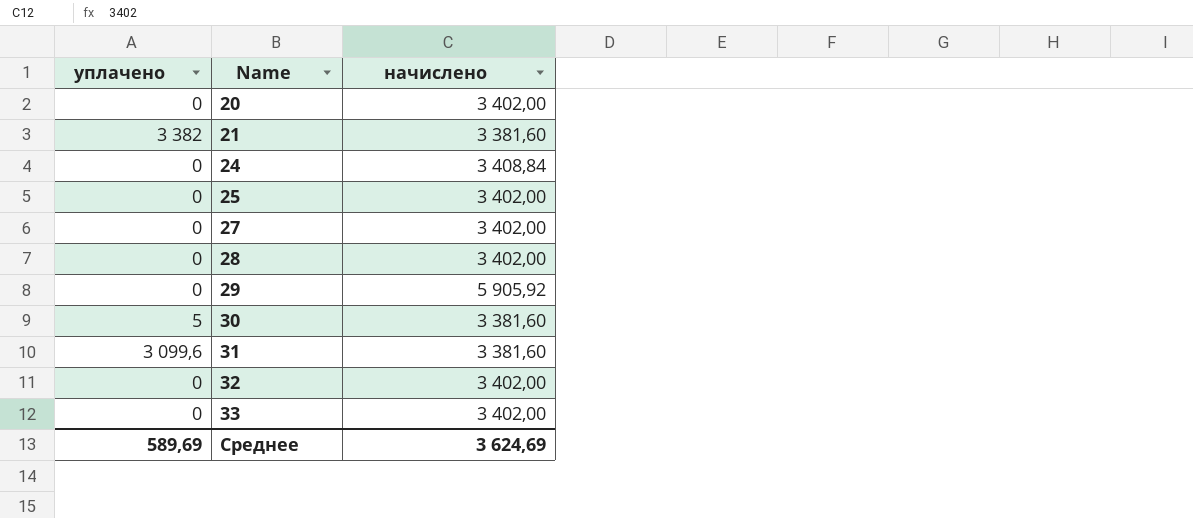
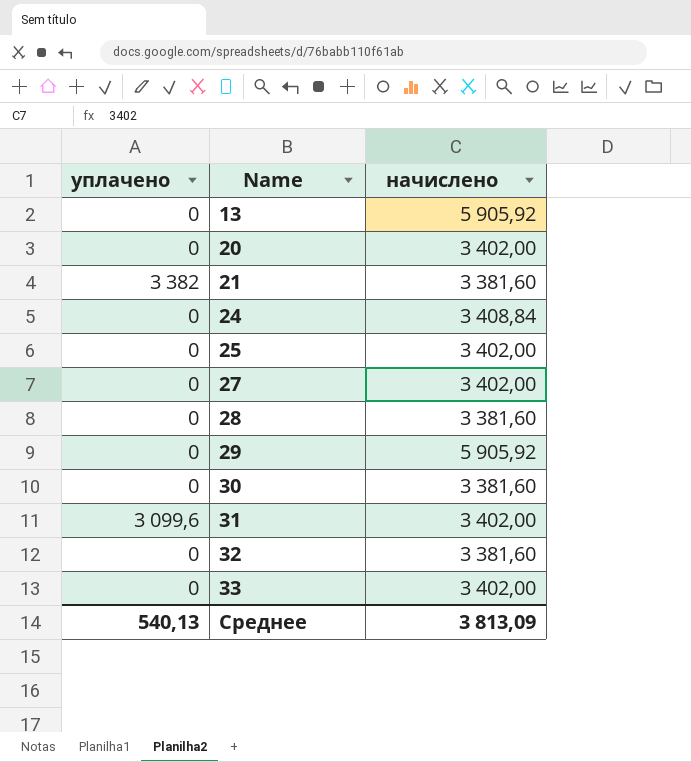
row 13: none -> 0 | 5 905,92
28 | начислено: 3 402,00 -> 3 381,60
30 | уплачено: 5 -> 0
31 | начислено: 3 381,60 -> 3 402,00
32 | начислено: 3 402,00 -> 3 381,60
Среднее | уплачено: 589,69 -> 540,13
Среднее | начислено: 3 624,69 -> 3 813,09

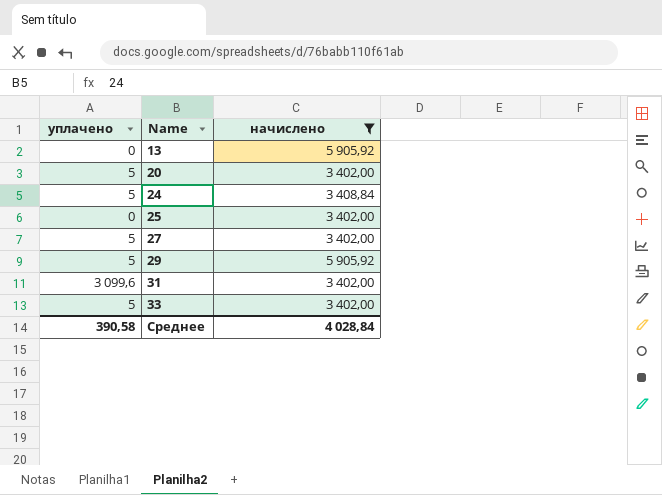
filter: none -> начислено != 3 381,60
20 | уплачено: 0 -> 5
24 | уплачено: 0 -> 5
27 | уплачено: 0 -> 5
29 | уплачено: 0 -> 5
33 | уплачено: 0 -> 5
Среднее | уплачено: 540,13 -> 390,58
Среднее | начислено: 3 813,09 -> 4 028,84

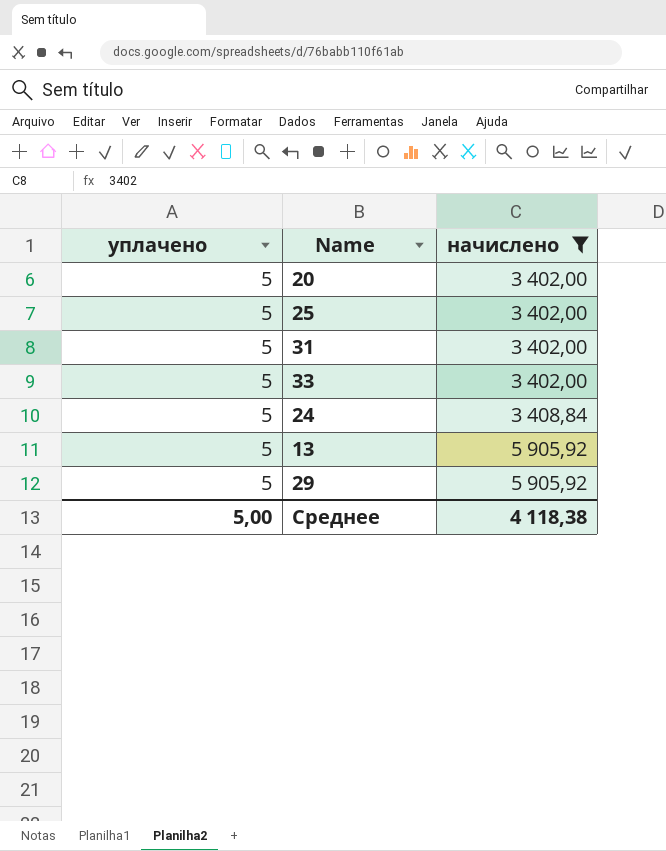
row order: Name ascending -> начислено ascending
row 27: 5 | 3 402,00 -> none
25 | уплачено: 0 -> 5
31 | уплачено: 3 099,6 -> 5
13 | уплачено: 0 -> 5
Среднее | уплачено: 390,58 -> 5,00
Среднее | начислено: 4 028,84 -> 4 118,38

